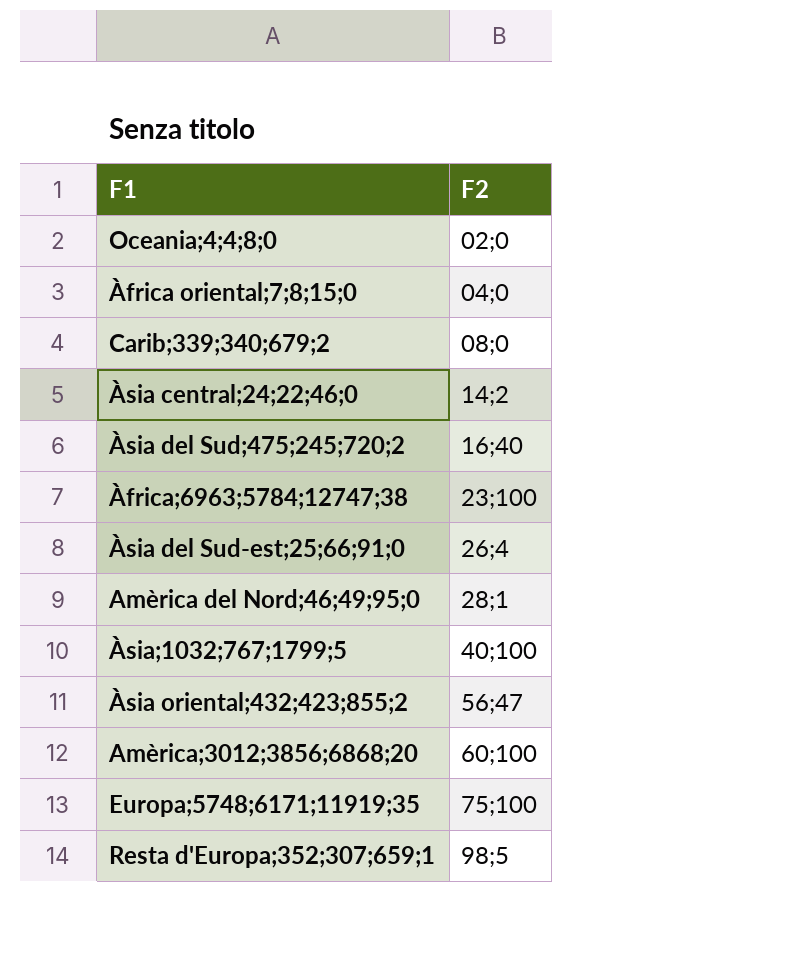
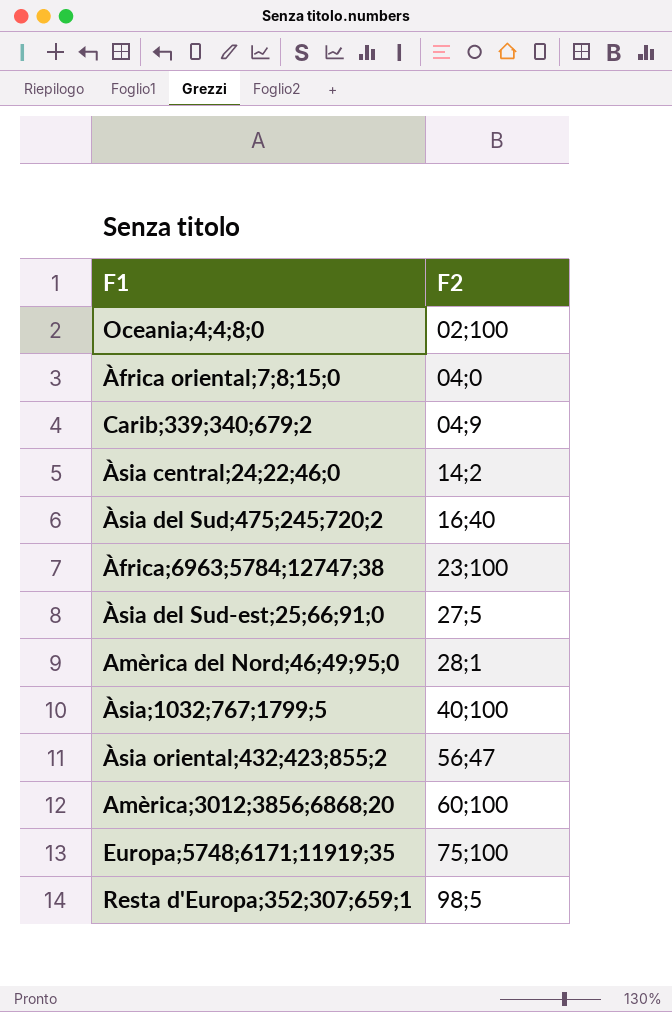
Oceania;4;4;8;0 | F2: 02;0 -> 02;100
Carib;339;340;679;2 | F2: 08;0 -> 04;9
Àsia del Sud-est;25;66;91;0 | F2: 26;4 -> 27;5

